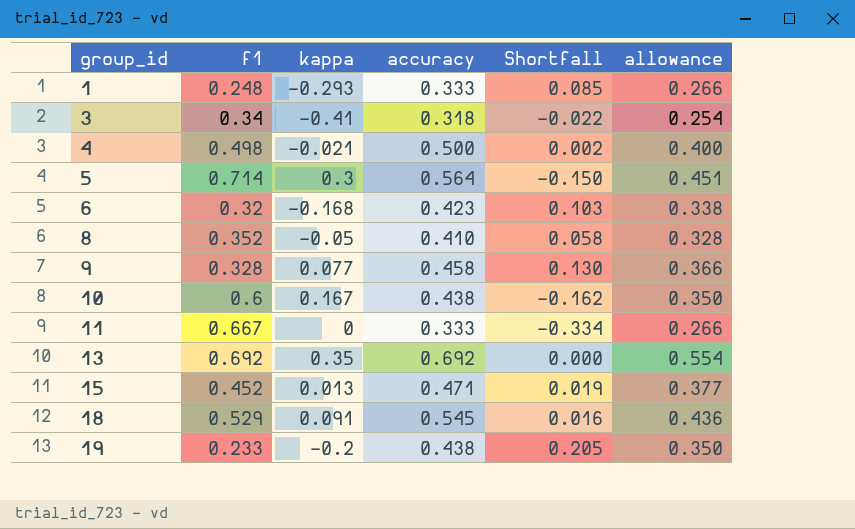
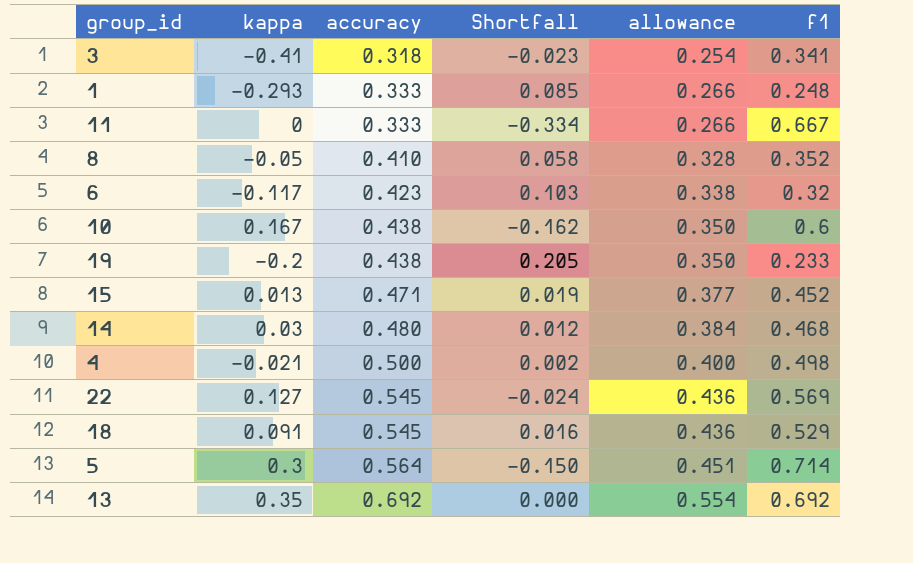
row order: group_id ascending -> accuracy ascending
column f1 | position: 2 -> 6
row 9: 0.328 | 0.077 | 0.458 | 0.130 | 0.366 -> none
3 | Shortfall: -0.022 -> -0.023
3 | f1: 0.34 -> 0.341
6 | kappa: -0.168 -> -0.117
row 14: none -> 0.03 | 0.480 | 0.012 | 0.384 | 0.468
row 22: none -> 0.127 | 0.545 | -0.024 | 0.436 | 0.569

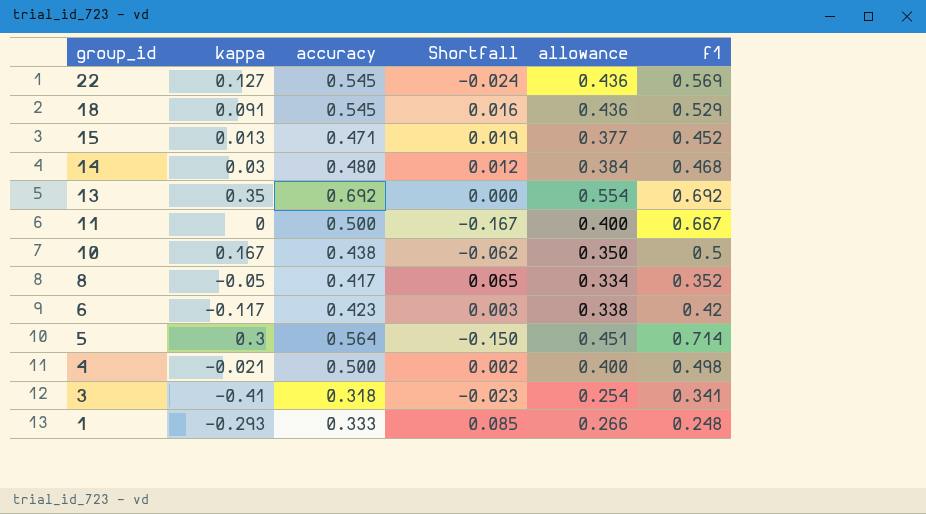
row order: accuracy ascending -> group_id descending
row 19: -0.2 | 0.438 | 0.205 | 0.350 | 0.233 -> none
11 | accuracy: 0.333 -> 0.500
11 | Shortfall: -0.334 -> -0.167
11 | allowance: 0.266 -> 0.400
10 | Shortfall: -0.162 -> -0.062
10 | f1: 0.6 -> 0.5
8 | accuracy: 0.410 -> 0.417
8 | Shortfall: 0.058 -> 0.065
8 | allowance: 0.328 -> 0.334
6 | Shortfall: 0.103 -> 0.003
6 | f1: 0.32 -> 0.42

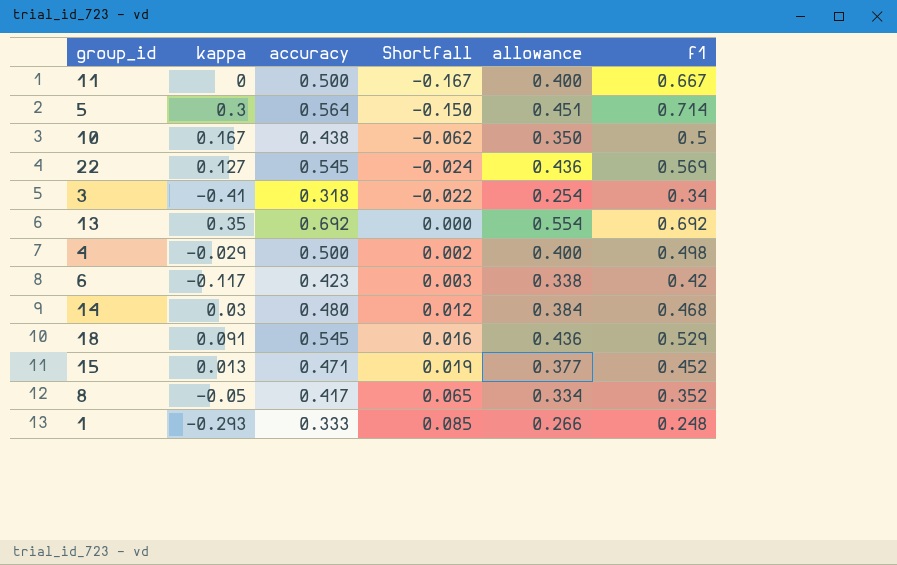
row order: group_id descending -> Shortfall ascending
3 | Shortfall: -0.023 -> -0.022
3 | f1: 0.341 -> 0.34
4 | kappa: -0.021 -> -0.029

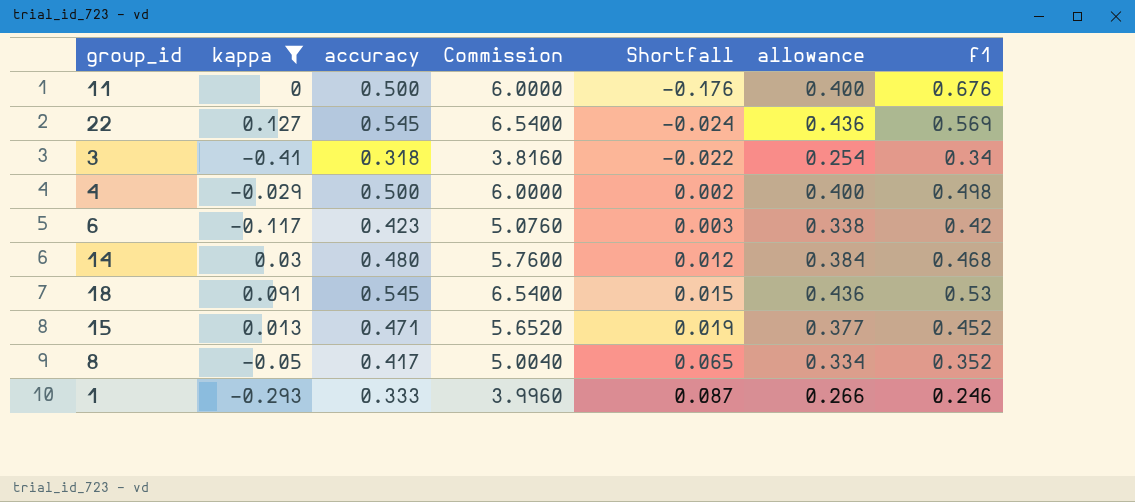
filter: none -> kappa <= 0.127
column Commission | formula: none -> [accuracy] * 12
11 | Shortfall: -0.167 -> -0.176
11 | f1: 0.667 -> 0.676
18 | Shortfall: 0.016 -> 0.015
18 | f1: 0.529 -> 0.53
1 | Shortfall: 0.085 -> 0.087
1 | f1: 0.248 -> 0.246

